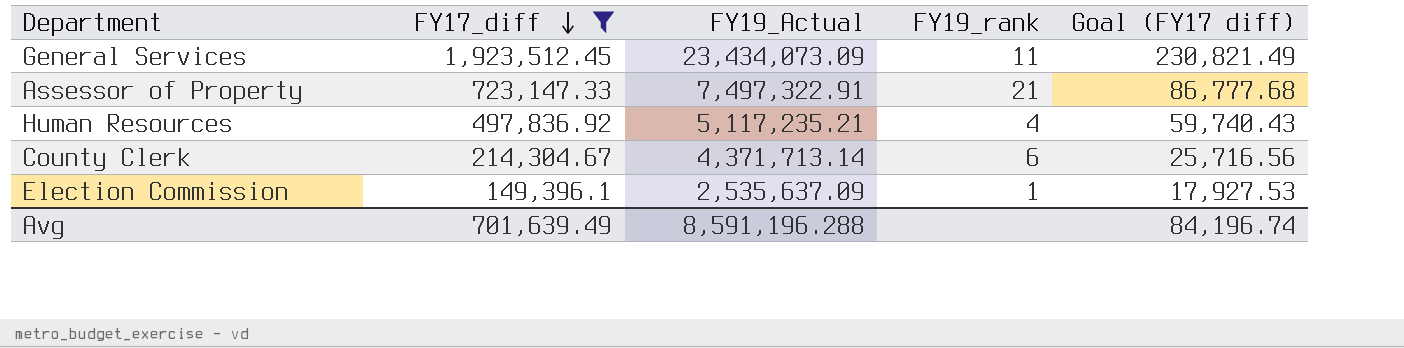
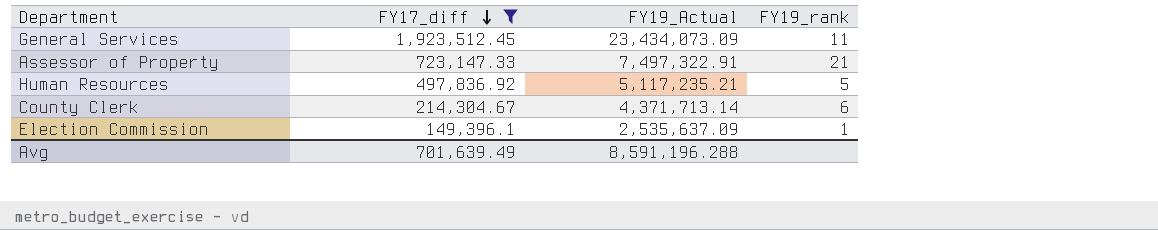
column Goal (FY17 diff) | formula: [FY17_diff] * 0.12 -> none
Human Resources | FY19_rank: 4 -> 5

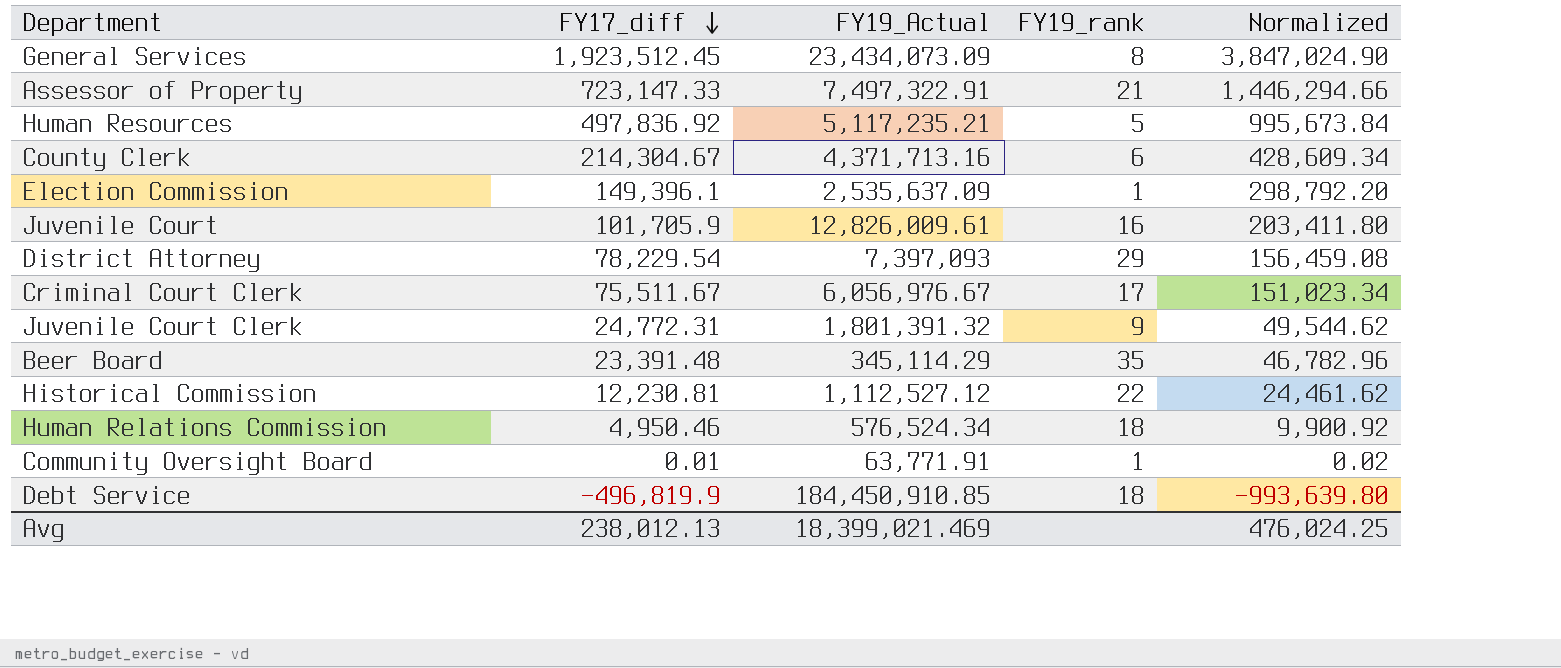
filter: FY17_diff >= 149,396.1 -> none
column Normalized | formula: none -> [FY17_diff] * 2
General Services | FY19_rank: 11 -> 8
County Clerk | FY19_Actual: 4,371,713.14 -> 4,371,713.16
Avg | FY17_diff: 701,639.49 -> 238,012.13
Avg | FY19_Actual: 8,591,196.288 -> 18,399,021.469

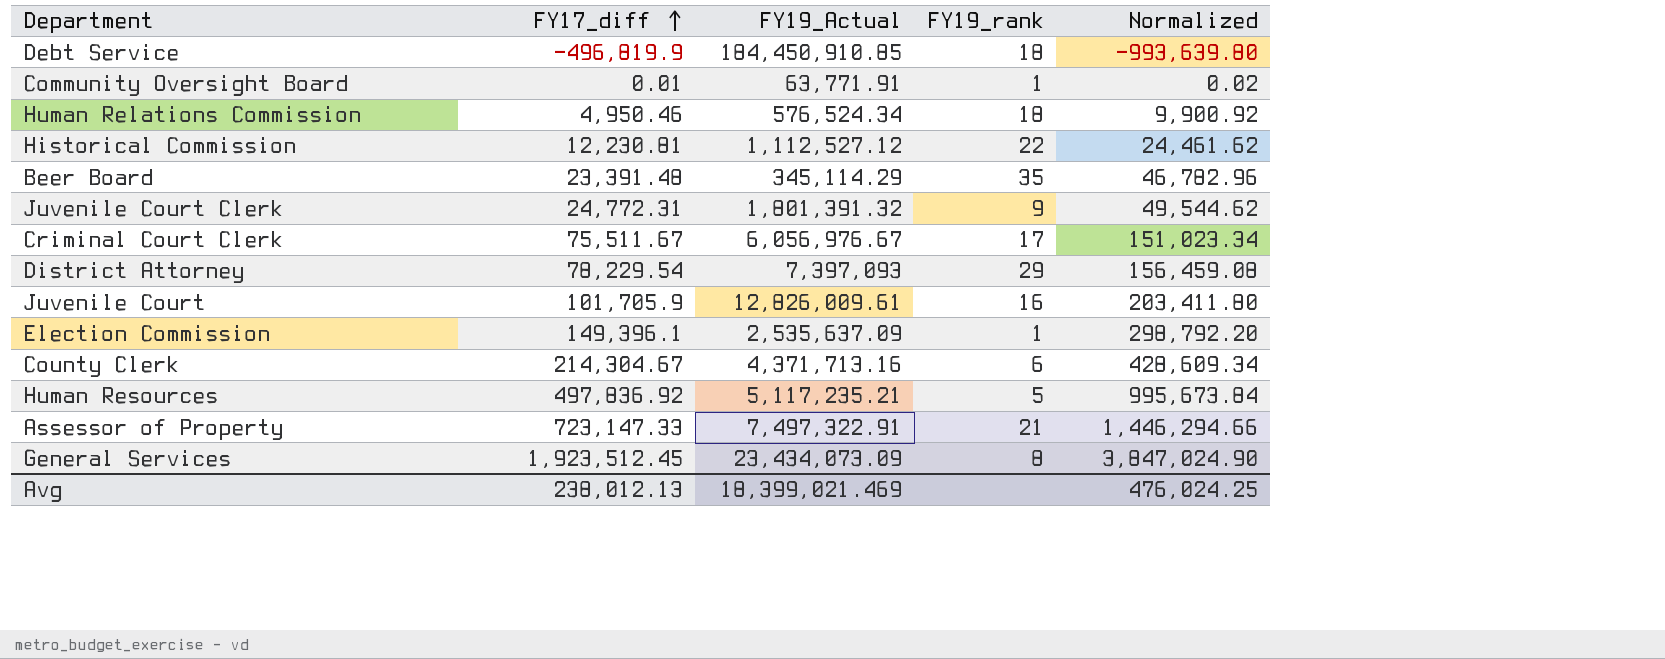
row order: FY17_diff descending -> FY17_diff ascending

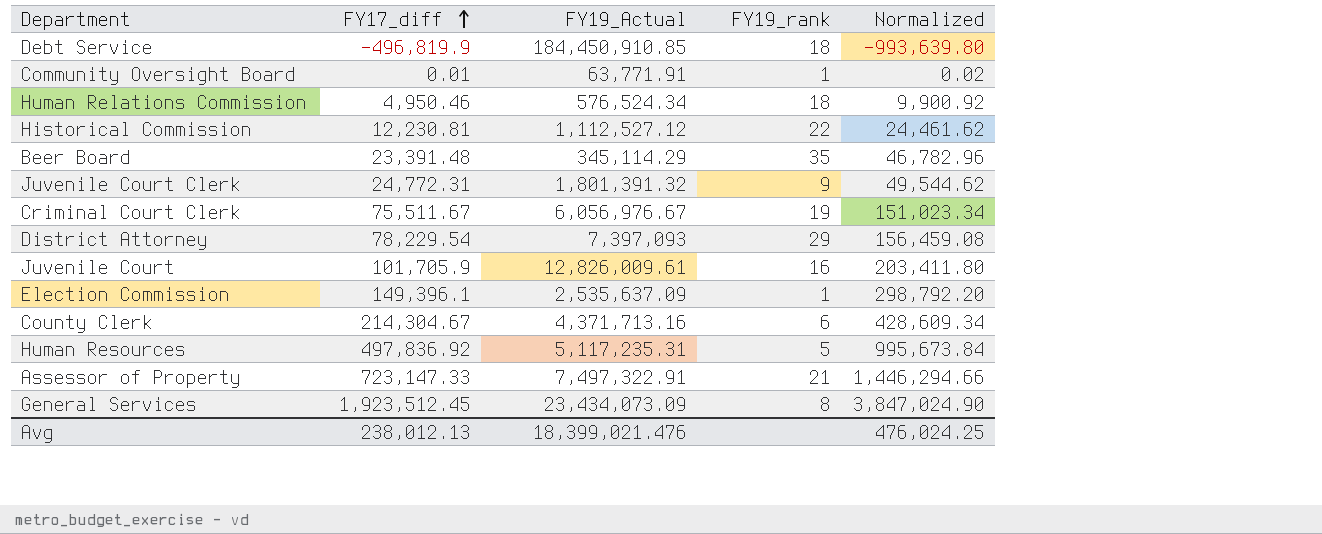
Criminal Court Clerk | FY19_rank: 17 -> 19
Human Resources | FY19_Actual: 5,117,235.21 -> 5,117,235.31
Avg | FY19_Actual: 18,399,021.469 -> 18,399,021.476

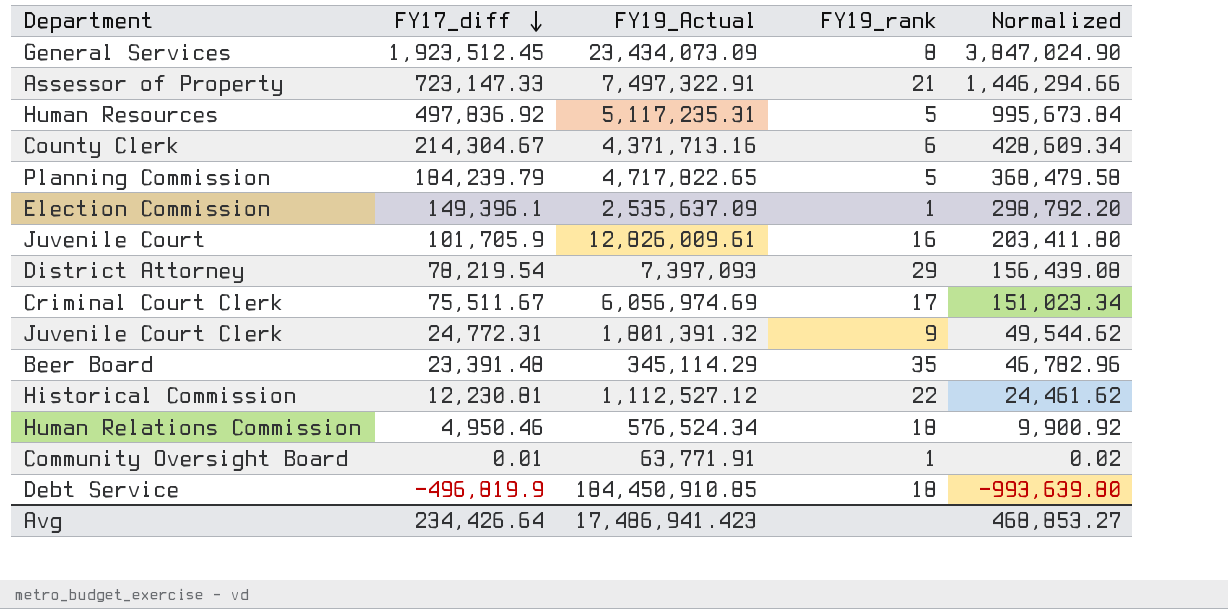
row order: FY17_diff ascending -> FY17_diff descending
row Planning Commission: none -> 184,239.79 | 4,717,822.65 | 5 | 368,479.58
District Attorney | FY17_diff: 78,229.54 -> 78,219.54
District Attorney | Normalized: 156,459.08 -> 156,439.08
Criminal Court Clerk | FY19_Actual: 6,056,976.67 -> 6,056,974.69
Criminal Court Clerk | FY19_rank: 19 -> 17
Avg | FY17_diff: 238,012.13 -> 234,426.64
Avg | FY19_Actual: 18,399,021.476 -> 17,486,941.423
Avg | Normalized: 476,024.25 -> 468,853.27

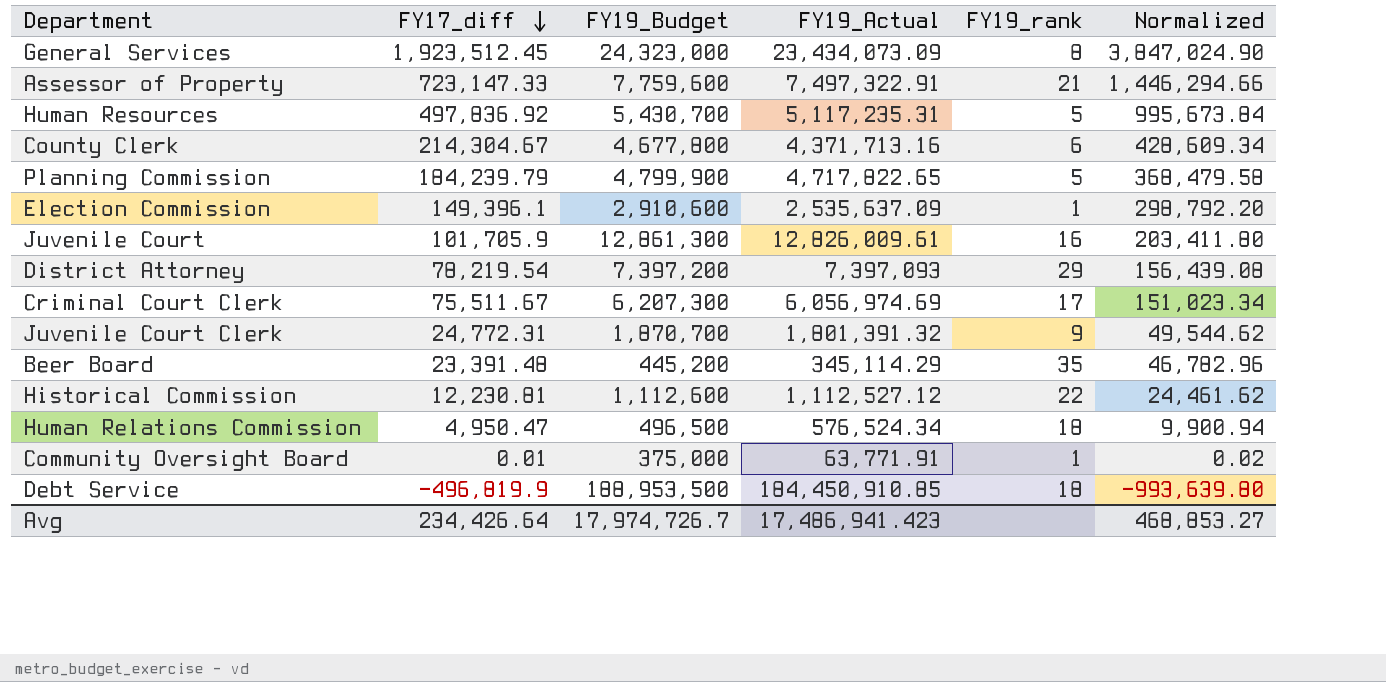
column FY19_Budget | position: none -> 3
Human Relations Commission | FY17_diff: 4,950.46 -> 4,950.47
Human Relations Commission | Normalized: 9,900.92 -> 9,900.94

